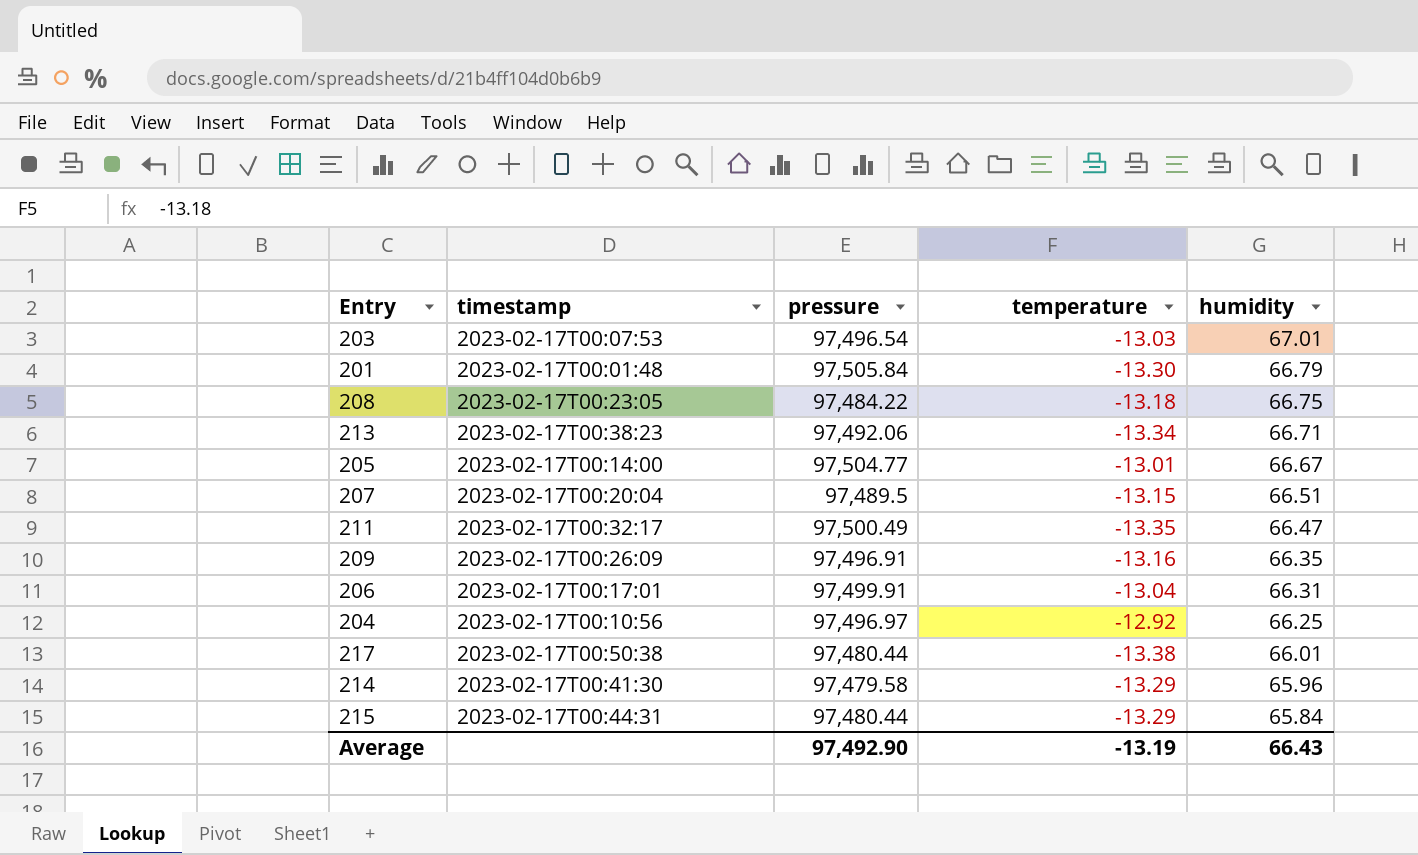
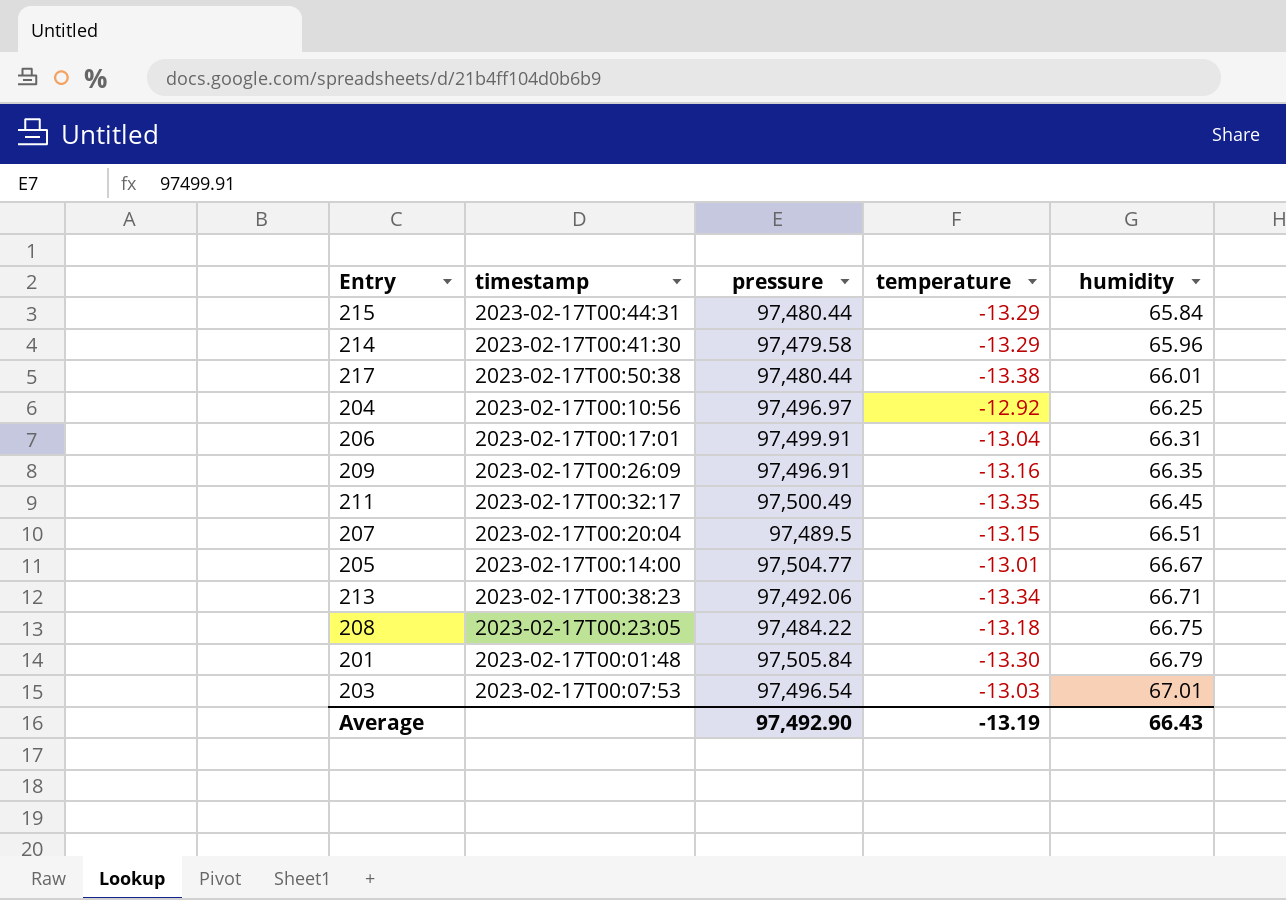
row order: humidity descending -> humidity ascending
211 | humidity: 66.47 -> 66.45

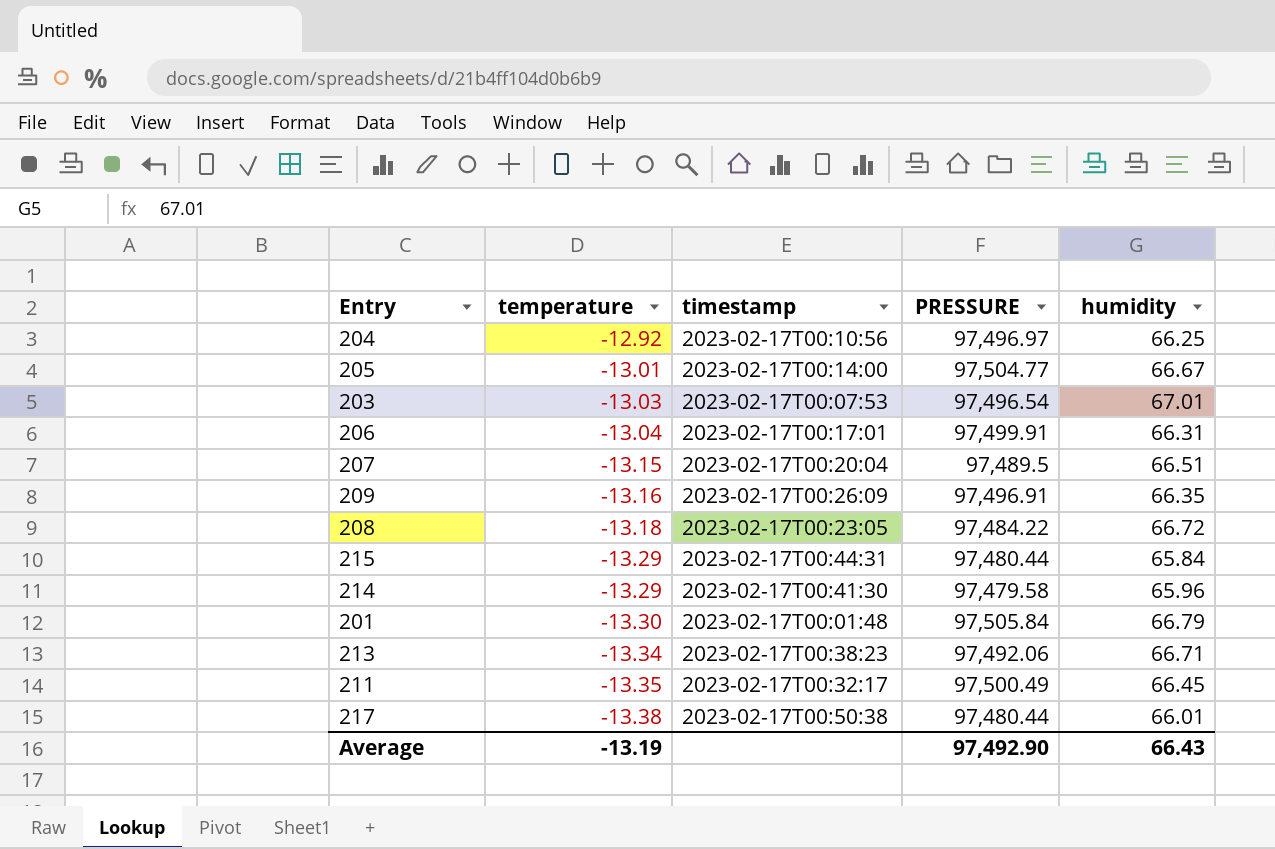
row order: humidity ascending -> temperature descending
column temperature | position: 4 -> 2
column name: pressure -> PRESSURE
208 | humidity: 66.75 -> 66.72

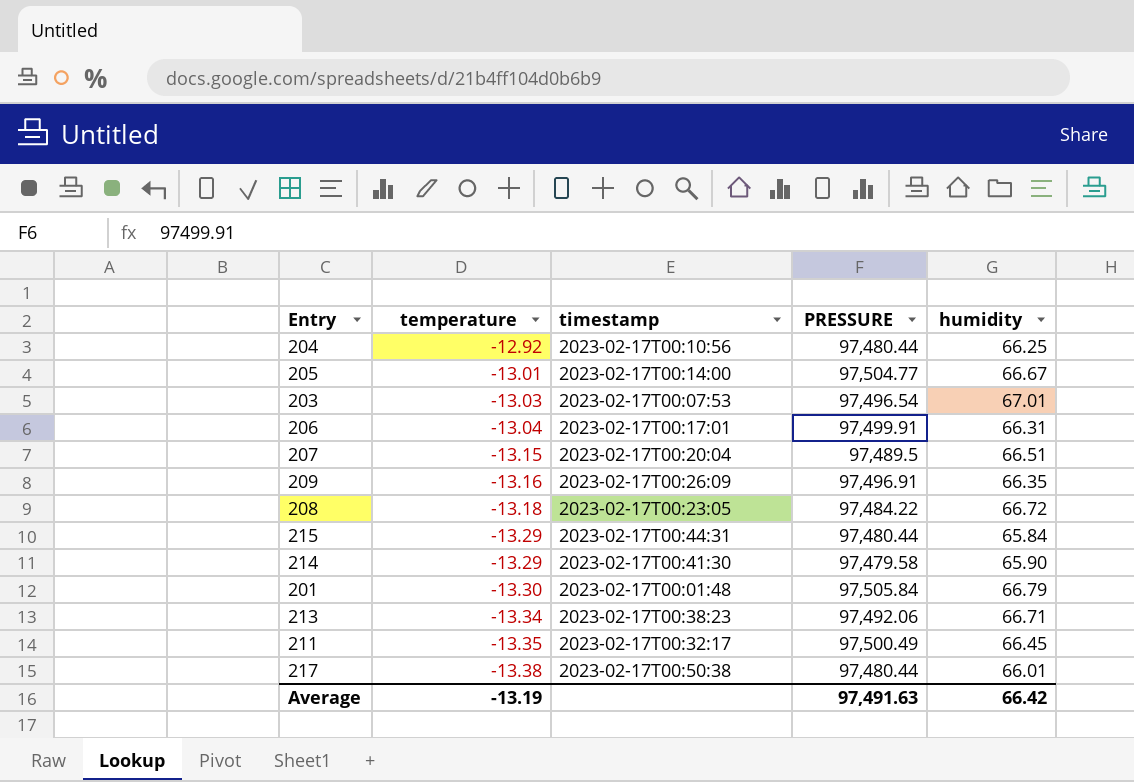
204 | PRESSURE: 97,496.97 -> 97,480.44
214 | humidity: 65.96 -> 65.90
Average | PRESSURE: 97,492.90 -> 97,491.63
Average | humidity: 66.43 -> 66.42

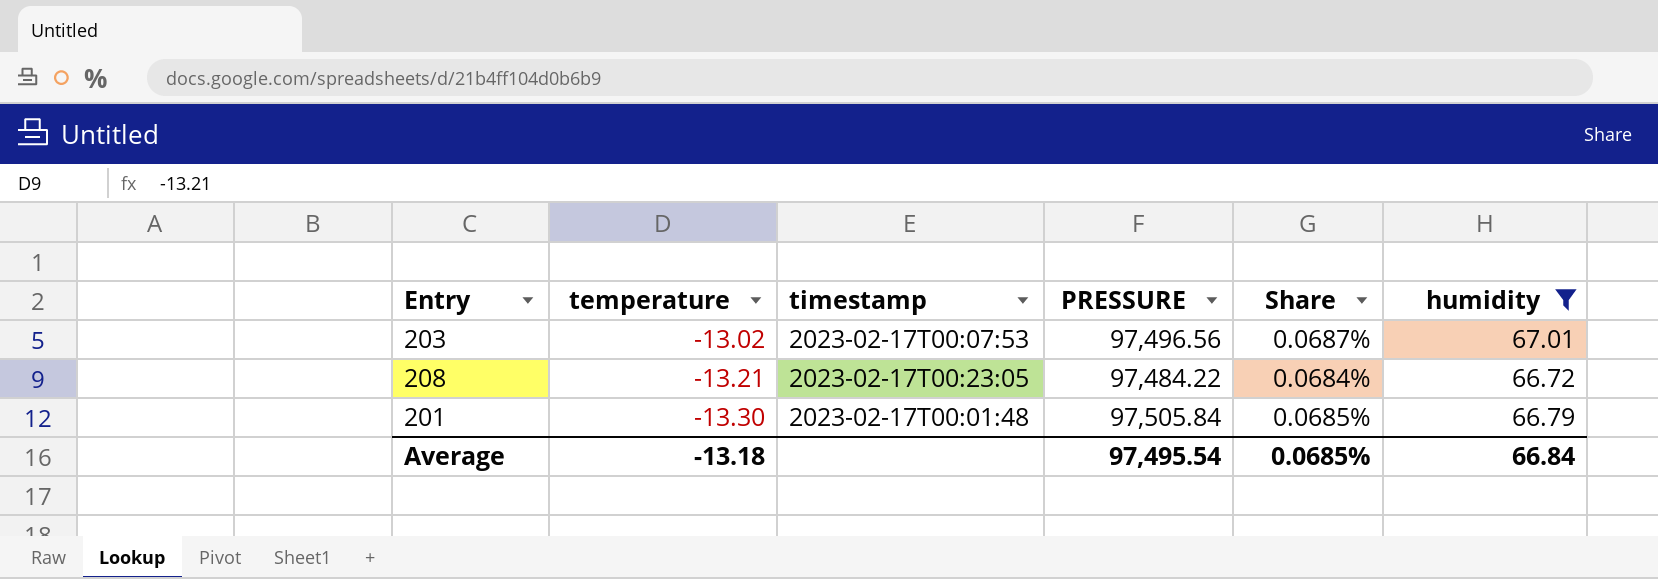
filter: none -> humidity >= 66.72
column Share | formula: none -> [humidity] / [PRESSURE]
203 | temperature: -13.03 -> -13.02
203 | PRESSURE: 97,496.54 -> 97,496.56
208 | temperature: -13.18 -> -13.21
Average | temperature: -13.19 -> -13.18
Average | PRESSURE: 97,491.63 -> 97,495.54
Average | humidity: 66.42 -> 66.84

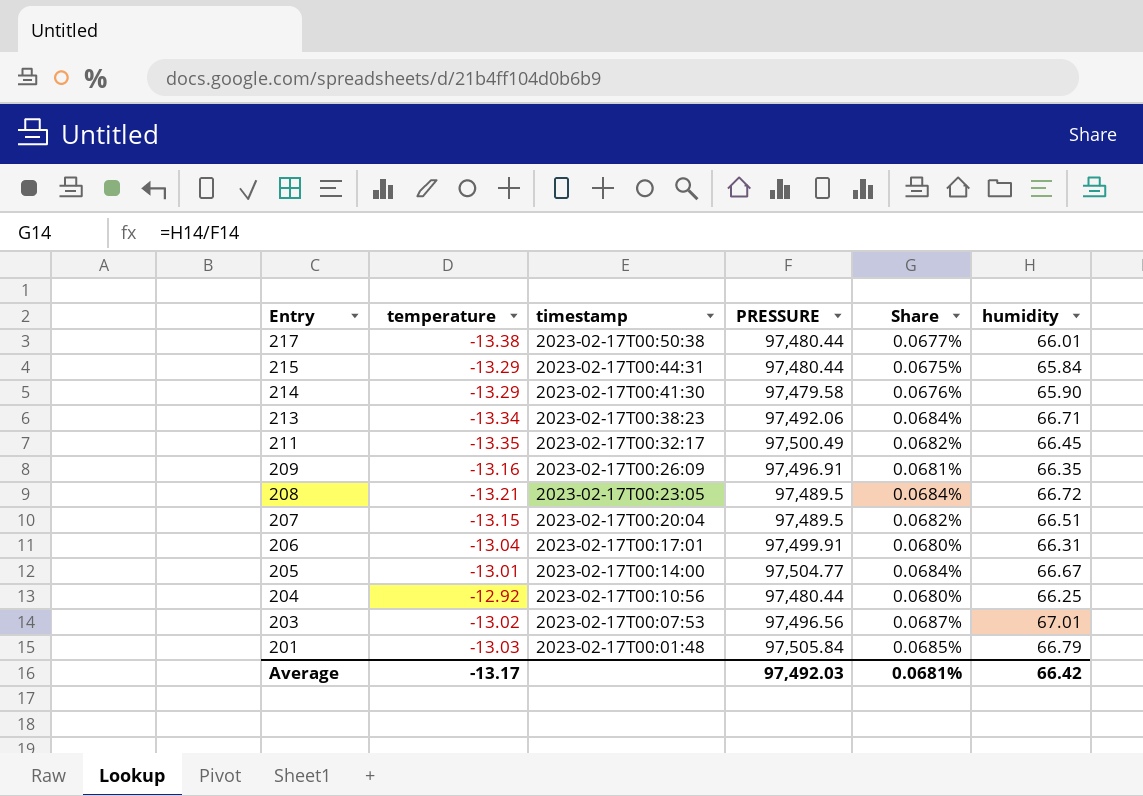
filter: humidity >= 66.72 -> none
row order: temperature descending -> Entry descending
208 | PRESSURE: 97,484.22 -> 97,489.5
201 | temperature: -13.30 -> -13.03
Average | temperature: -13.18 -> -13.17
Average | PRESSURE: 97,495.54 -> 97,492.03
Average | Share: 0.0685% -> 0.0681%
Average | humidity: 66.84 -> 66.42

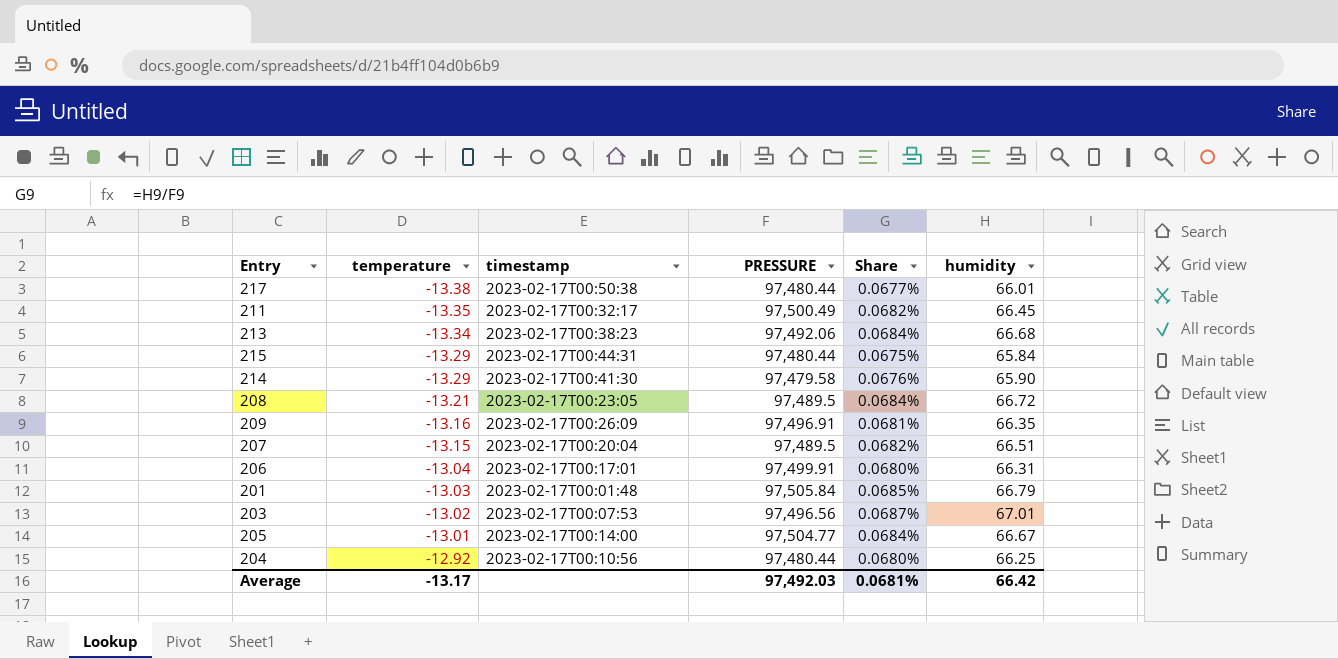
row order: Entry descending -> temperature ascending
213 | humidity: 66.71 -> 66.68

